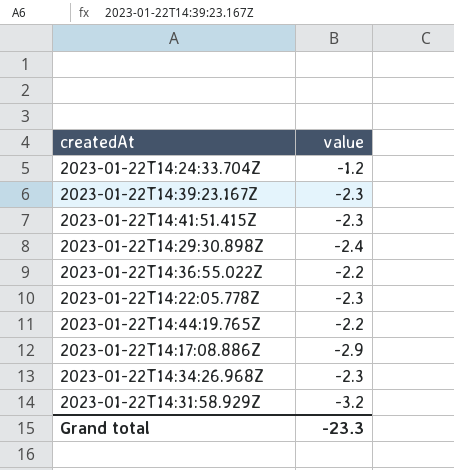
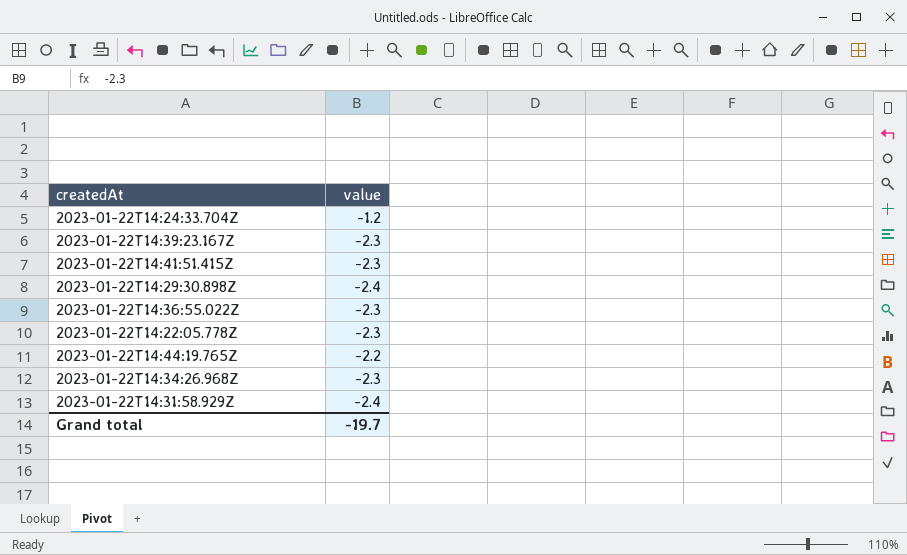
row 2023-01-22T14:17:08.886Z: -2.9 -> none
2023-01-22T14:36:55.022Z | value: -2.2 -> -2.3
2023-01-22T14:31:58.929Z | value: -3.2 -> -2.4
Grand total | value: -23.3 -> -19.7

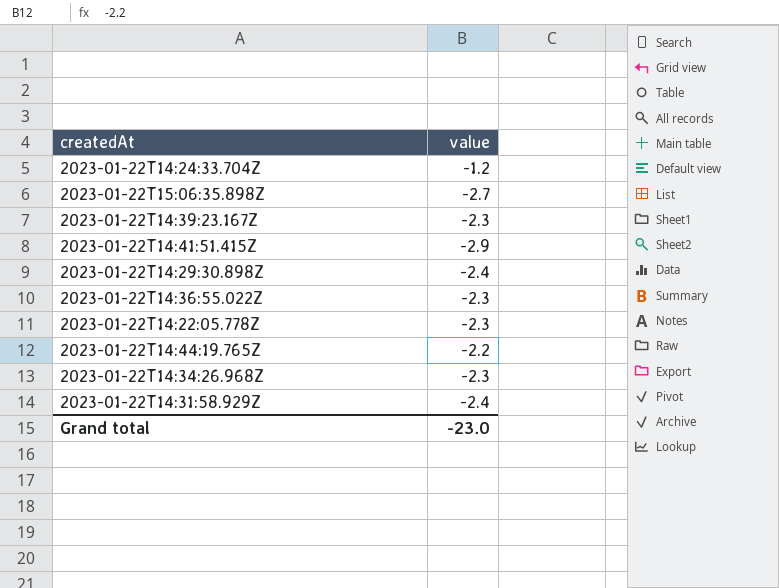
row 2023-01-22T15:06:35.898Z: none -> -2.7
2023-01-22T14:41:51.415Z | value: -2.3 -> -2.9
Grand total | value: -19.7 -> -23.0

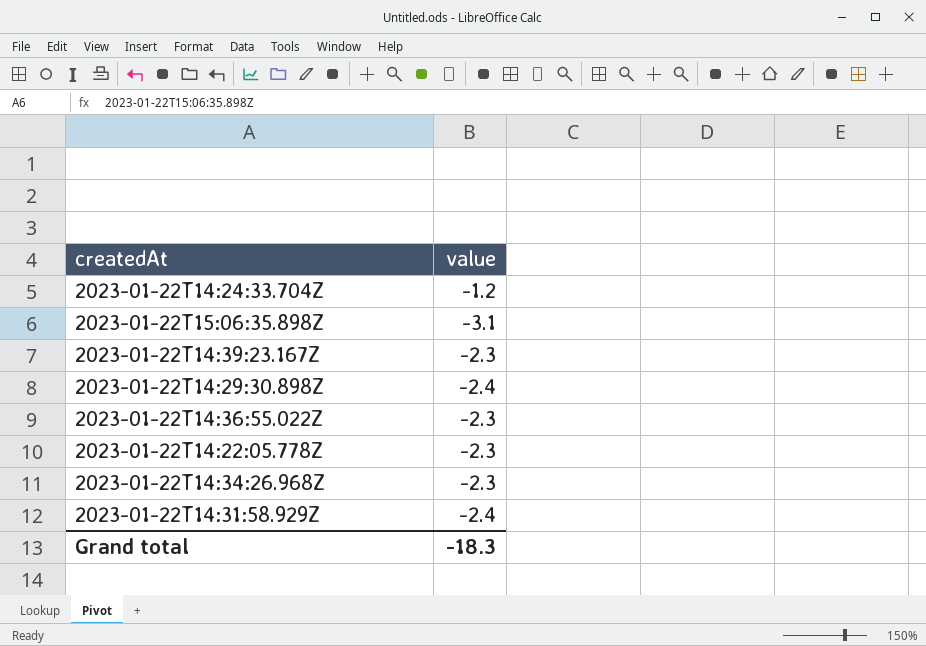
row 2023-01-22T14:41:51.415Z: -2.9 -> none
row 2023-01-22T14:44:19.765Z: -2.2 -> none
2023-01-22T15:06:35.898Z | value: -2.7 -> -3.1
Grand total | value: -23.0 -> -18.3

